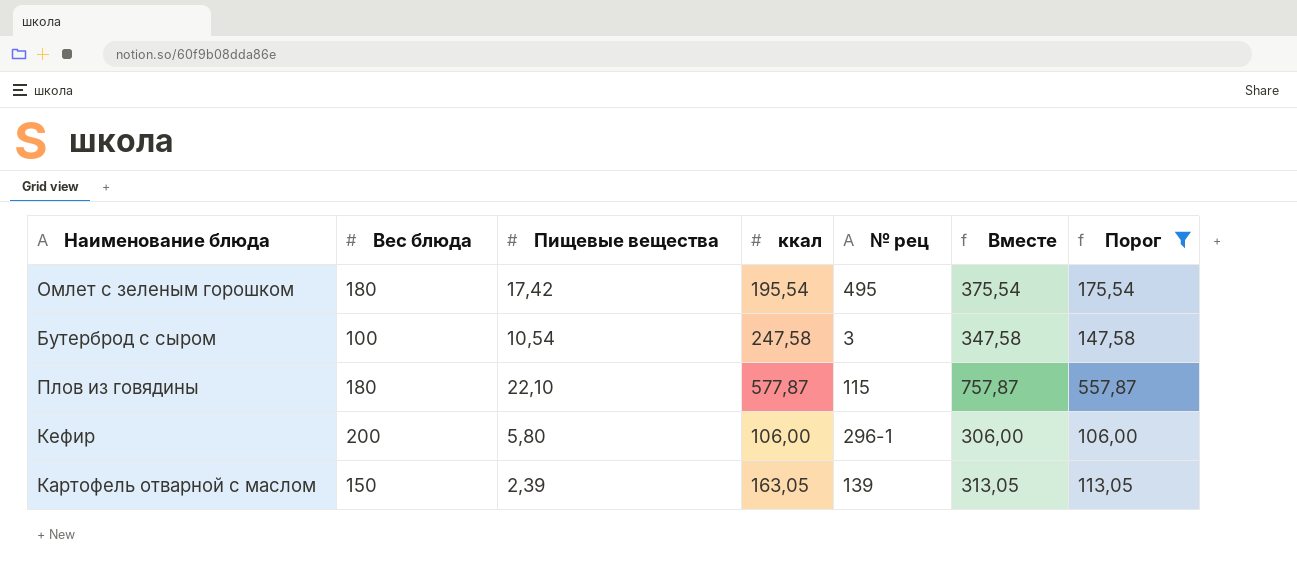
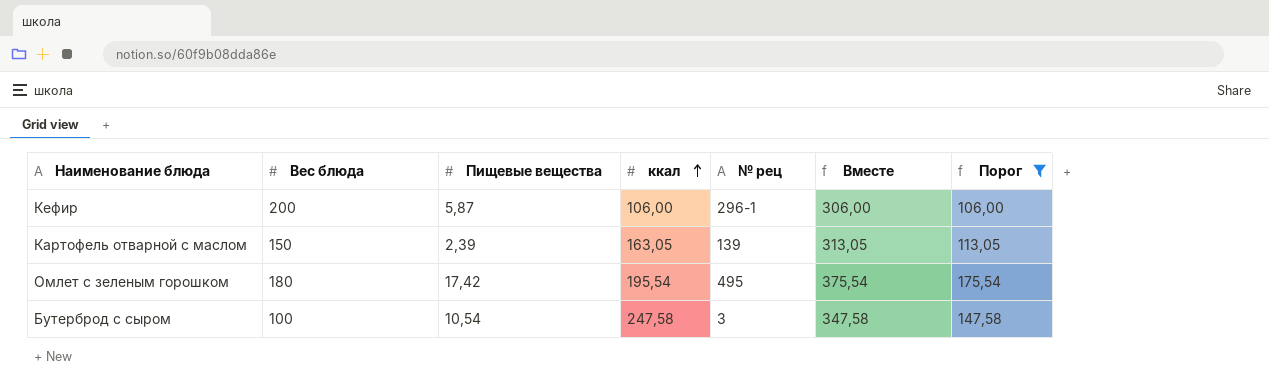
row order: none -> ккал ascending
row Плов из говядины: 180 | 22,10 | 577,87 | 115 | 757,87 | 557,87 -> none
Кефир | Пищевые вещества: 5,80 -> 5,87

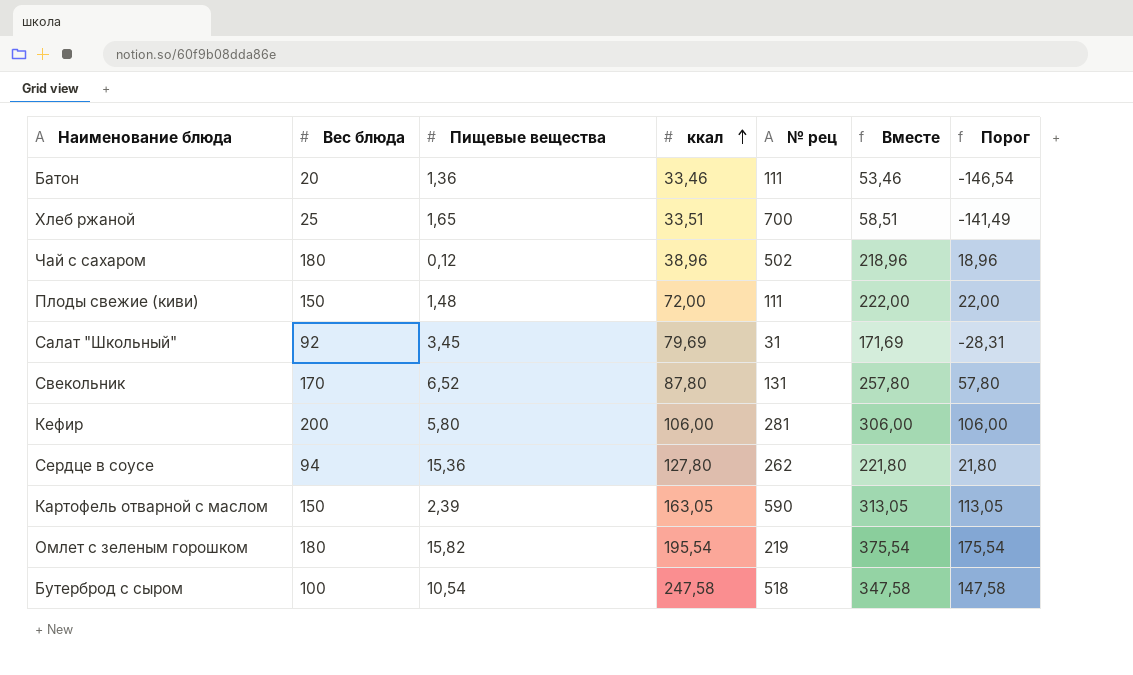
filter: Порог >= 106,00 -> none
Кефир | Пищевые вещества: 5,87 -> 5,80
Кефир | № рец: 296-1 -> 281
Картофель отварной с маслом | № рец: 139 -> 590
Омлет с зеленым горошком | Пищевые вещества: 17,42 -> 15,82
Омлет с зеленым горошком | № рец: 495 -> 219
Бутерброд с сыром | № рец: 3 -> 518

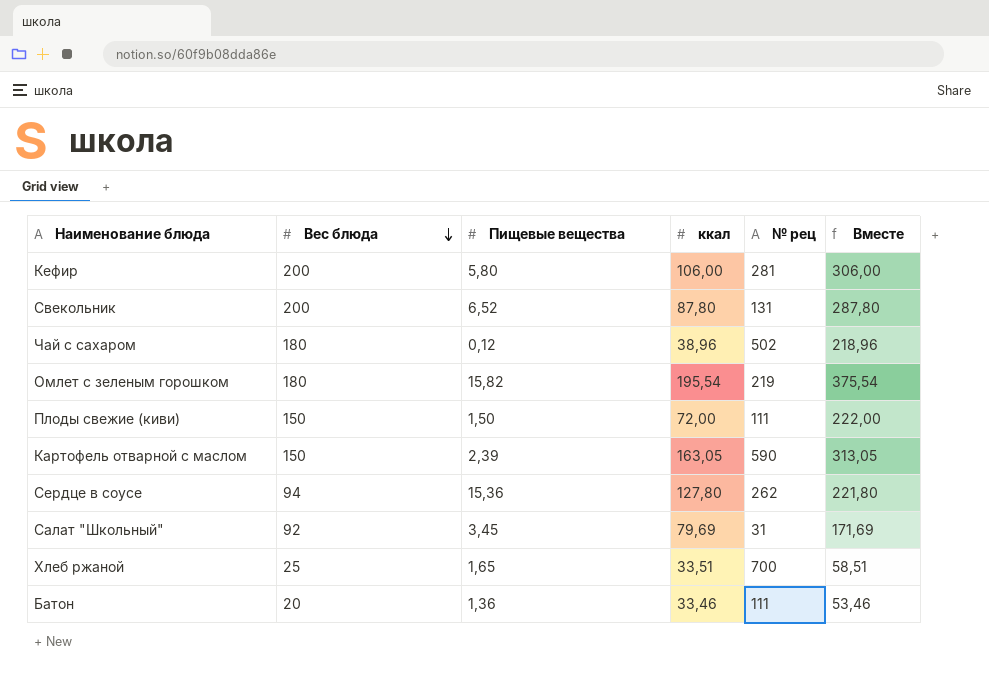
row order: ккал ascending -> Вес блюда descending
column Порог | formula: [Вместе] - 200 -> none
row Бутерброд с сыром: 100 | 10,54 | 247,58 | 518 | 347,58 | 147,58 -> none
Свекольник | Вес блюда: 170 -> 200
Свекольник | Вместе: 257,80 -> 287,80
Плоды свежие (киви) | Пищевые вещества: 1,48 -> 1,50

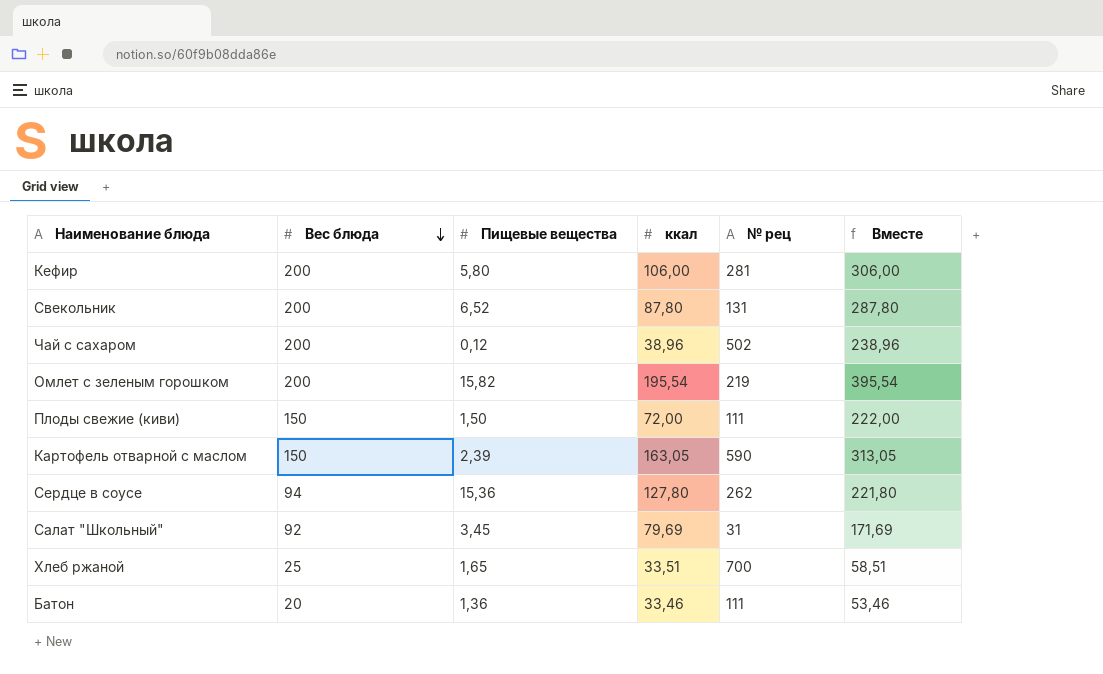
Чай с сахаром | Вес блюда: 180 -> 200
Чай с сахаром | Вместе: 218,96 -> 238,96
Омлет с зеленым горошком | Вес блюда: 180 -> 200
Омлет с зеленым горошком | Вместе: 375,54 -> 395,54

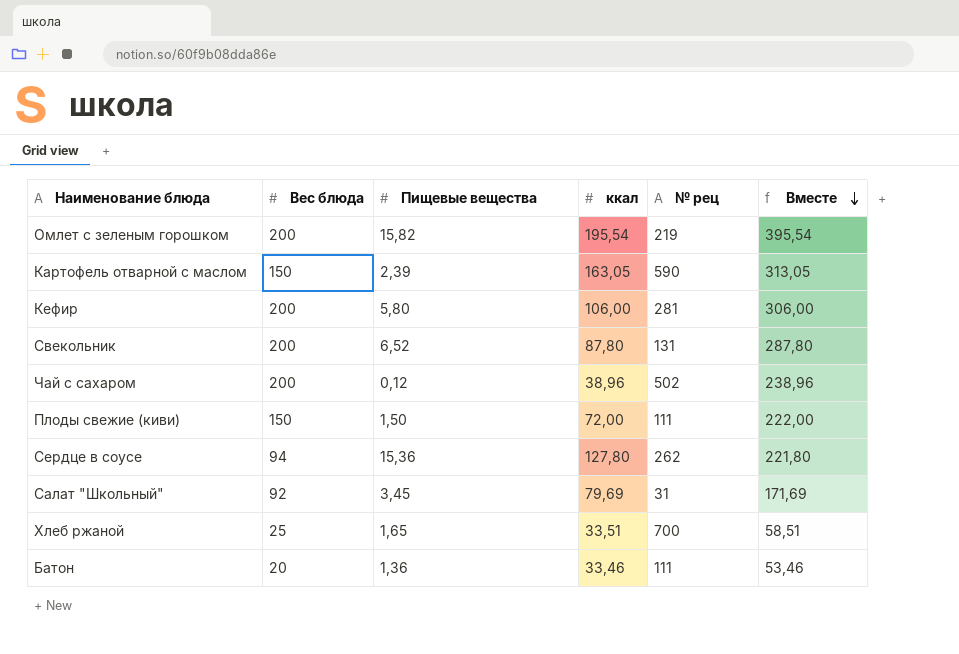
row order: Вес блюда descending -> Вместе descending

